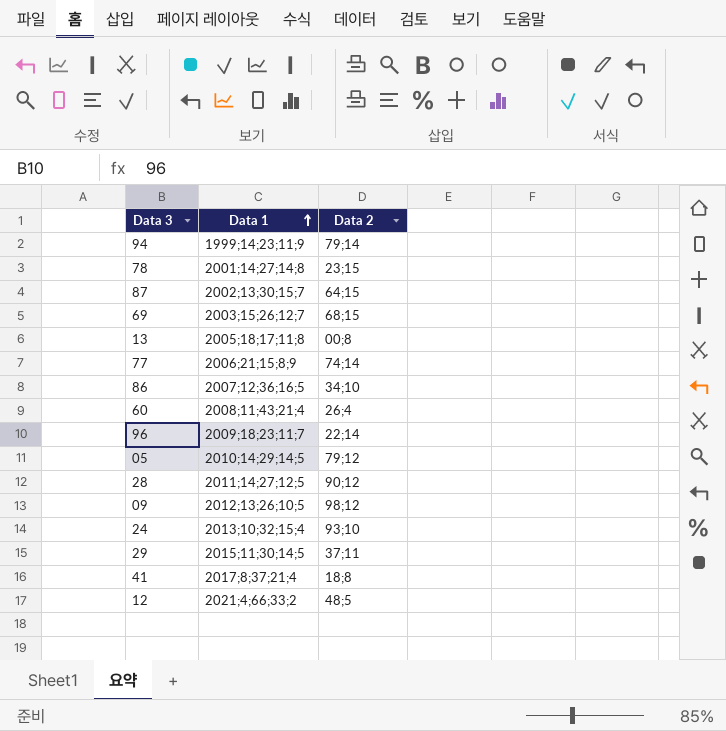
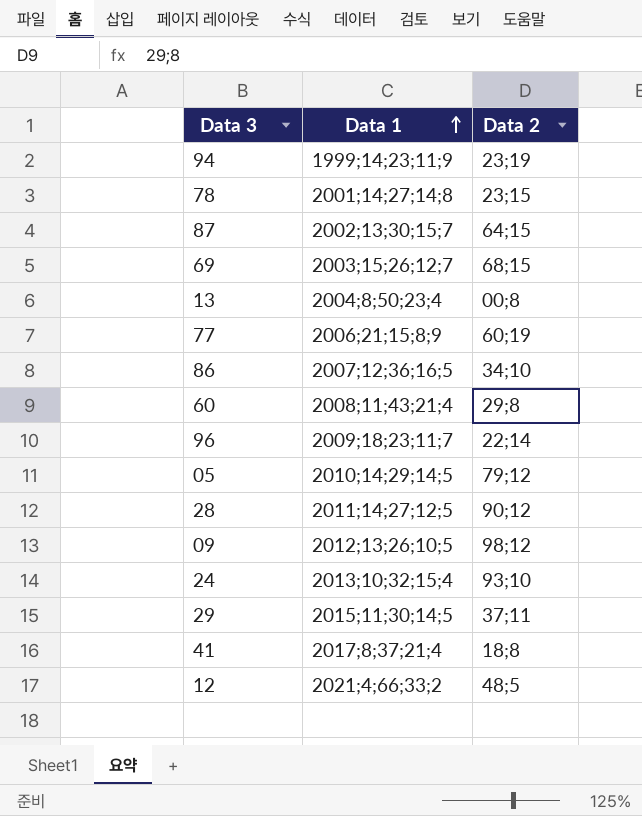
94 | Data 2: 79;14 -> 23;19
13 | Data 1: 2005;18;17;11;8 -> 2004;8;50;23;4
77 | Data 2: 74;14 -> 60;19
60 | Data 2: 26;4 -> 29;8

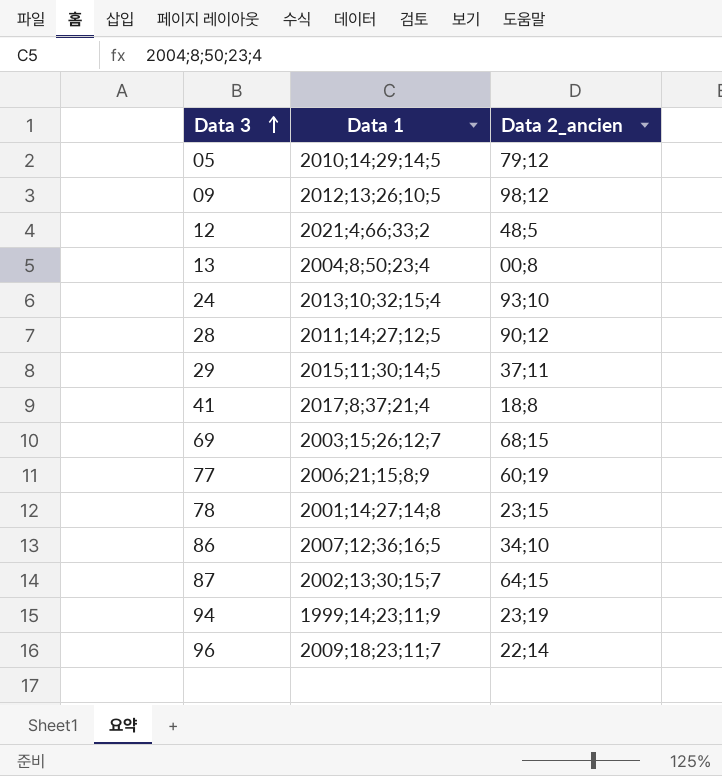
row order: Data 1 ascending -> Data 3 ascending
column name: Data 2 -> Data 2_ancien
row 60: 2008;11;43;21;4 | 29;8 -> none

